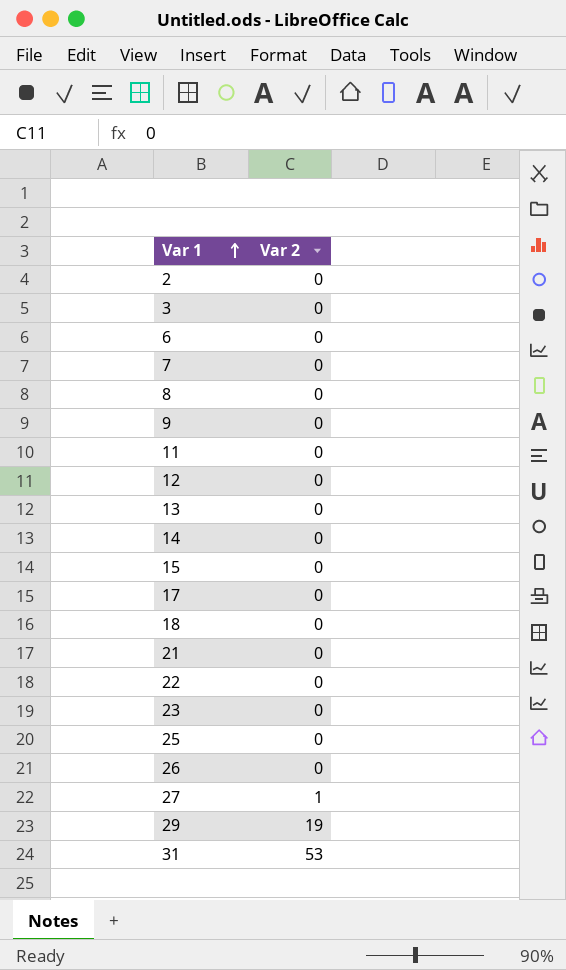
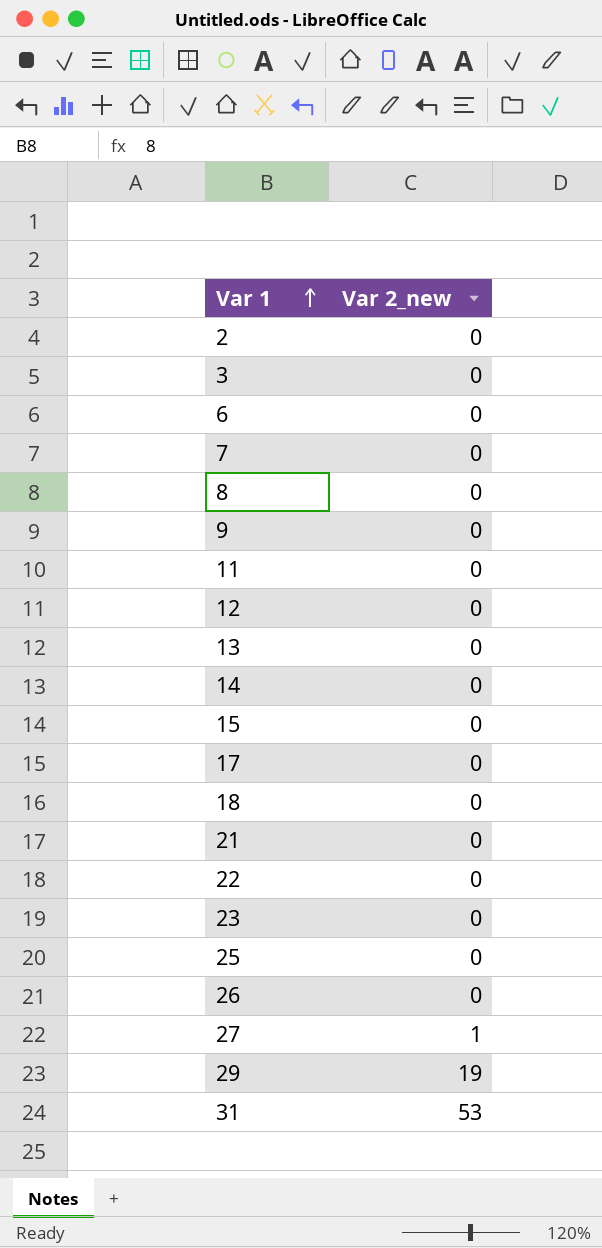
column name: Var 2 -> Var 2_new

